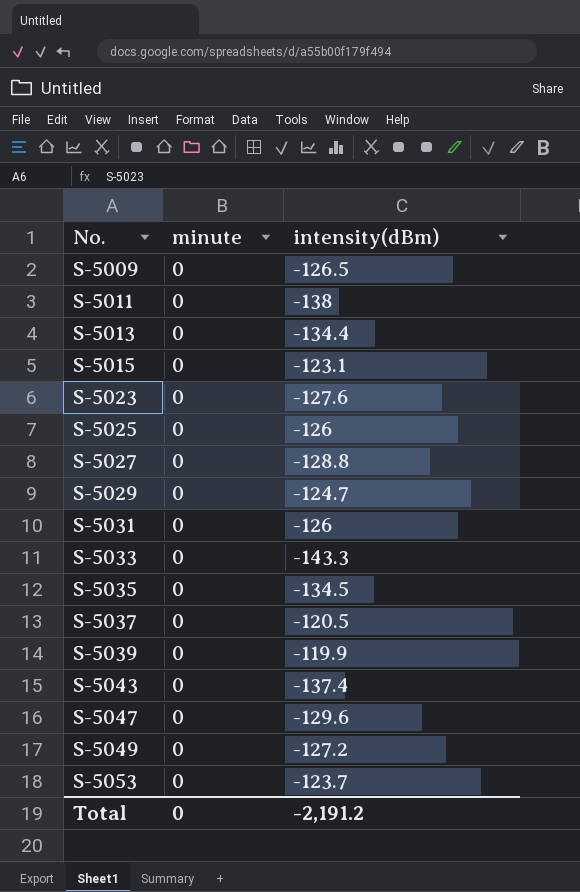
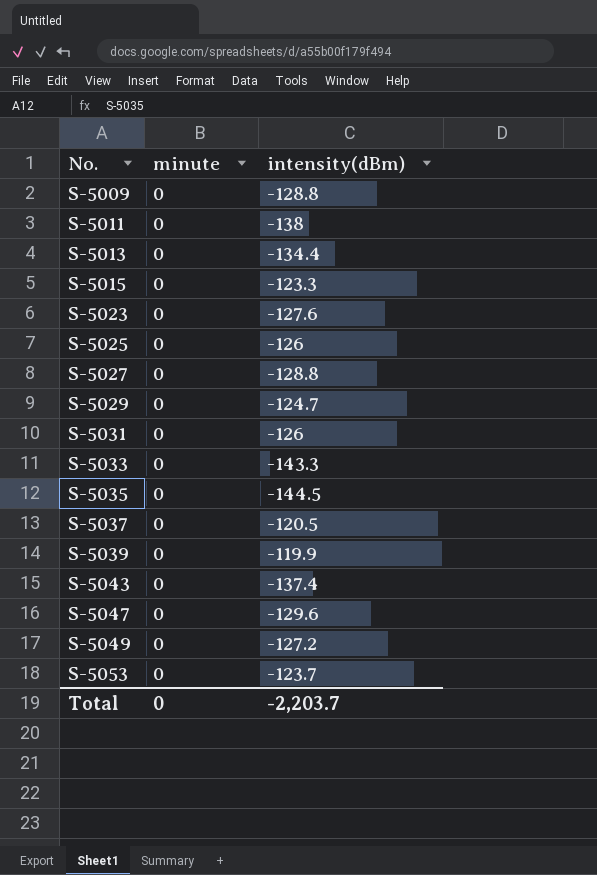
S-5009 | intensity(dBm): -126.5 -> -128.8
S-5015 | intensity(dBm): -123.1 -> -123.3
S-5035 | intensity(dBm): -134.5 -> -144.5
Total | intensity(dBm): -2,191.2 -> -2,203.7

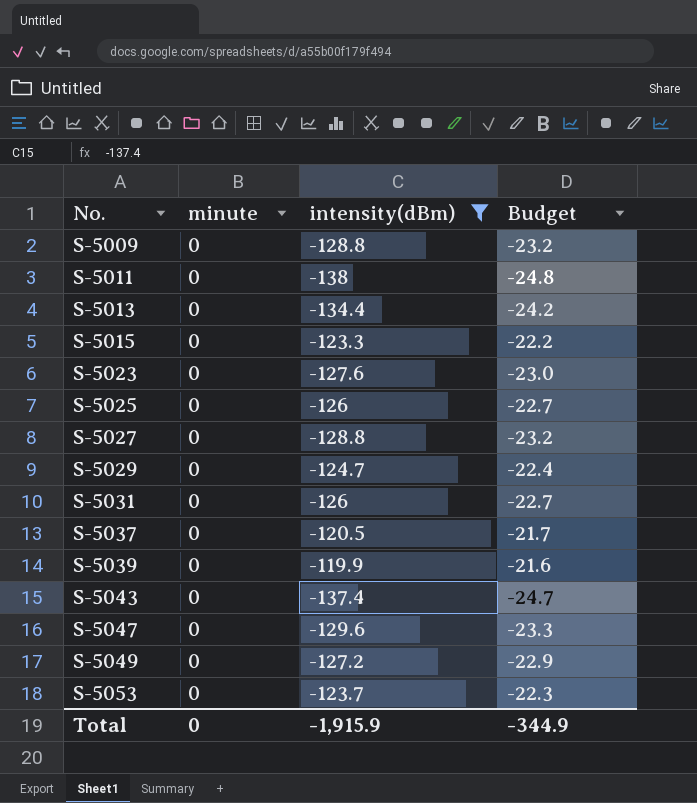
filter: none -> intensity(dBm) >= -138
column Budget | formula: none -> [intensity(dBm)] * 0.18
Total | intensity(dBm): -2,203.7 -> -1,915.9

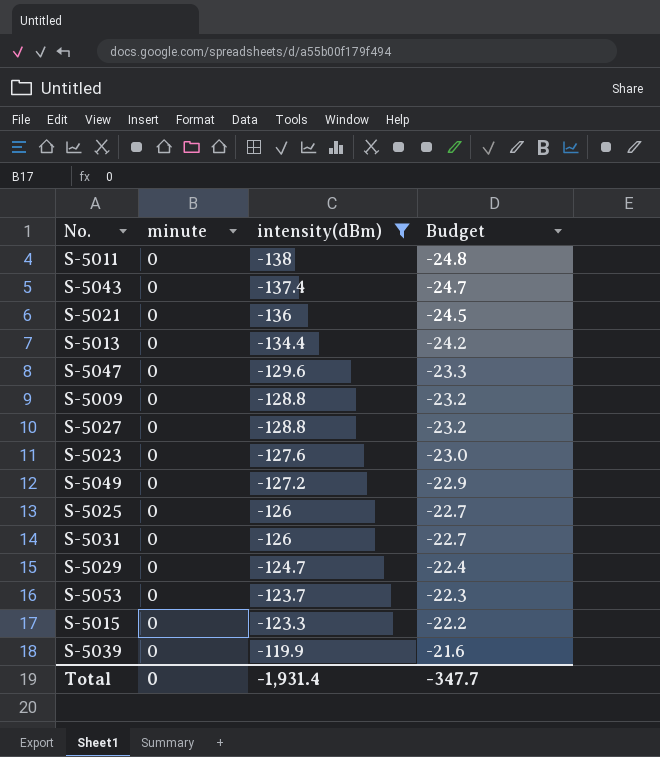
row order: No. ascending -> intensity(dBm) ascending
row S-5037: 0 | -120.5 | -21.7 -> none
row S-5021: none -> 0 | -136 | -24.5
Total | intensity(dBm): -1,915.9 -> -1,931.4
Total | Budget: -344.9 -> -347.7

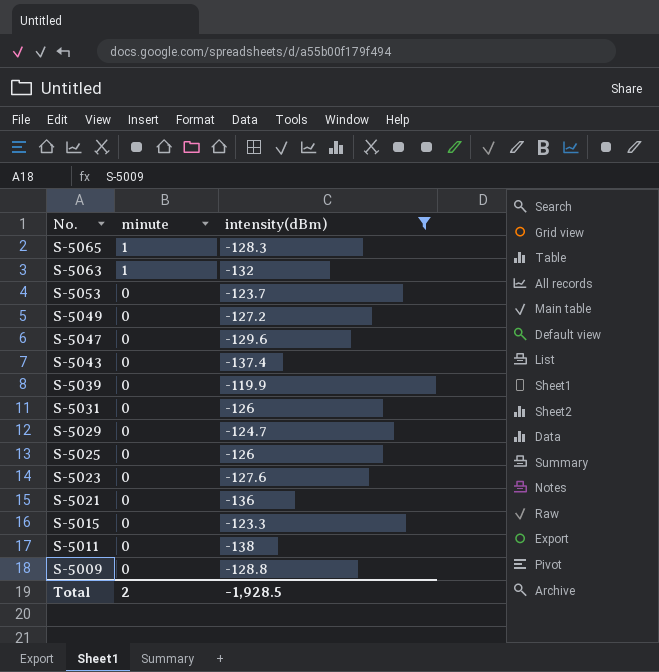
row order: intensity(dBm) ascending -> No. descending
column Budget | formula: [intensity(dBm)] * 0.18 -> none
row S-5013: 0 | -134.4 | -24.2 -> none
row S-5027: 0 | -128.8 | -23.2 -> none
row S-5065: none -> 1 | -128.3
row S-5063: none -> 1 | -132
Total | minute: 0 -> 2
Total | intensity(dBm): -1,931.4 -> -1,928.5

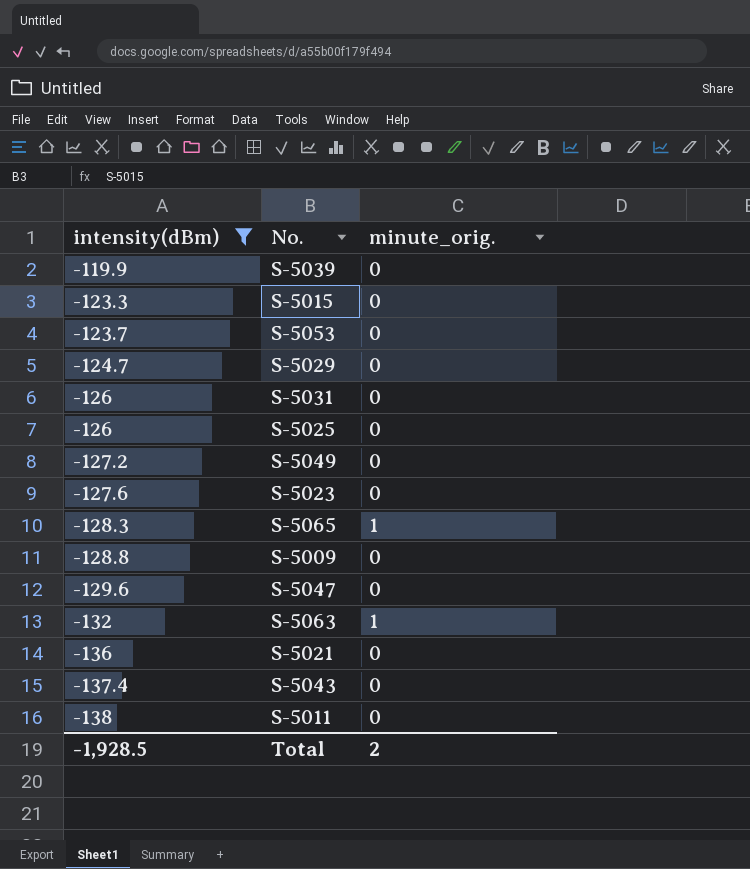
row order: No. descending -> intensity(dBm) descending
column intensity(dBm) | position: 3 -> 1
column name: minute -> minute_orig.

